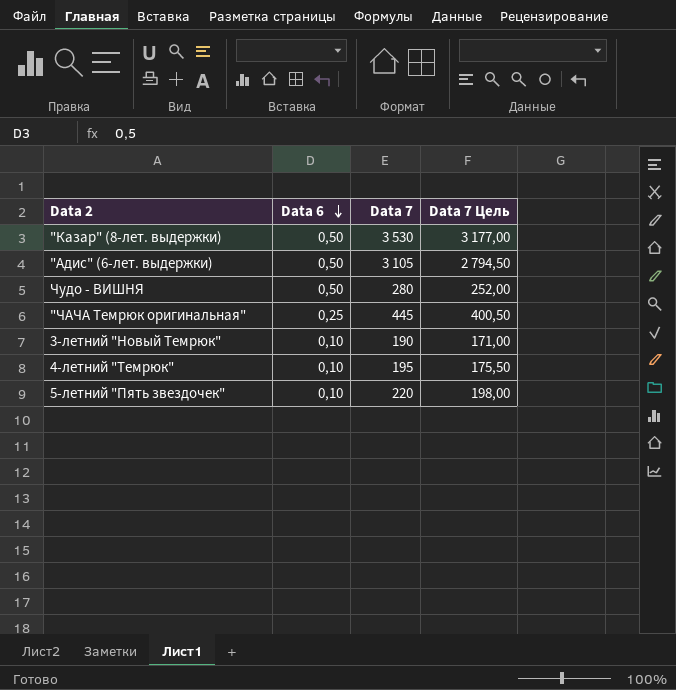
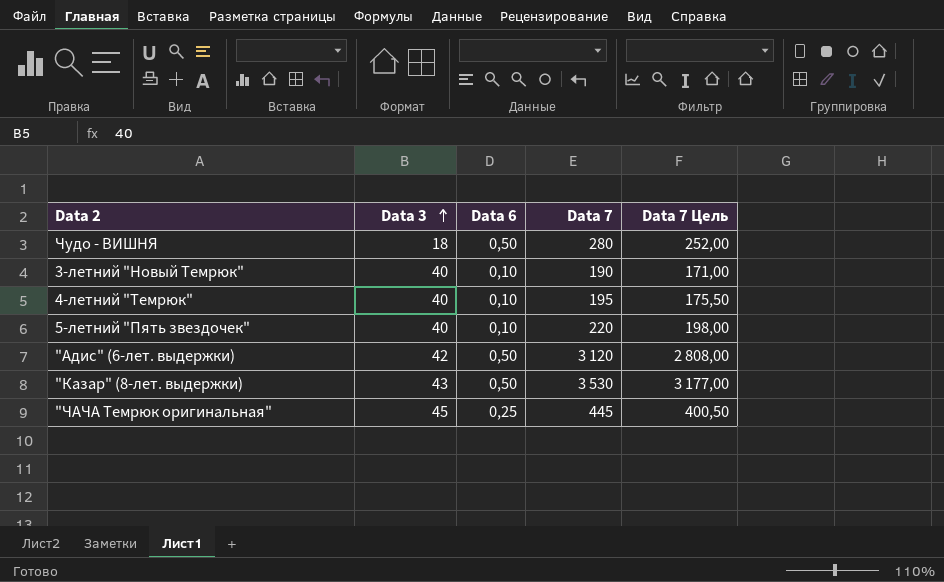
row order: Data 6 descending -> Data 3 ascending
column Data 3 | position: none -> 2
"Адис" (6-лет. выдержки) | Data 7: 3 105 -> 3 120
"Адис" (6-лет. выдержки) | Data 7 Цель: 2 794,50 -> 2 808,00

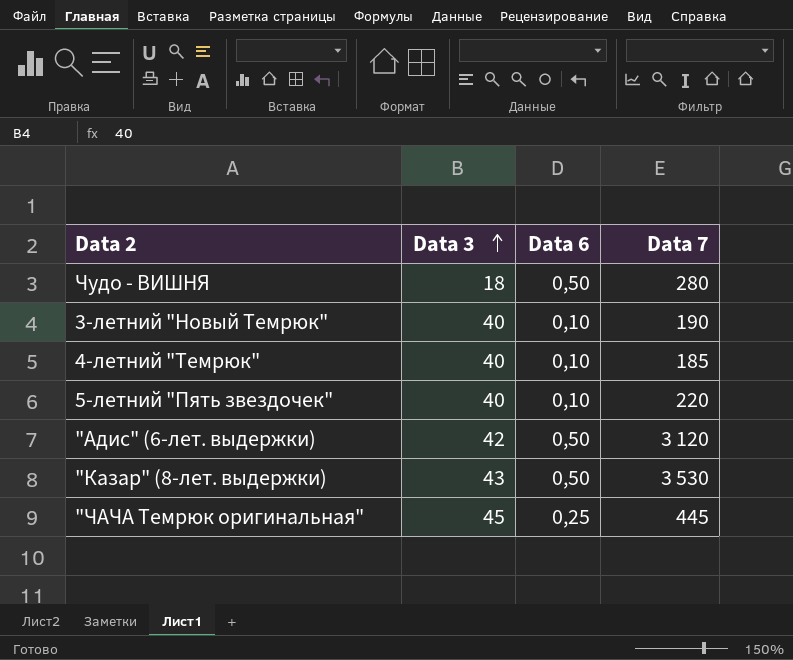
column Data 7 Цель | formula: [Data 7] * 0,9 -> none
4-летний "Темрюк" | Data 7: 195 -> 185

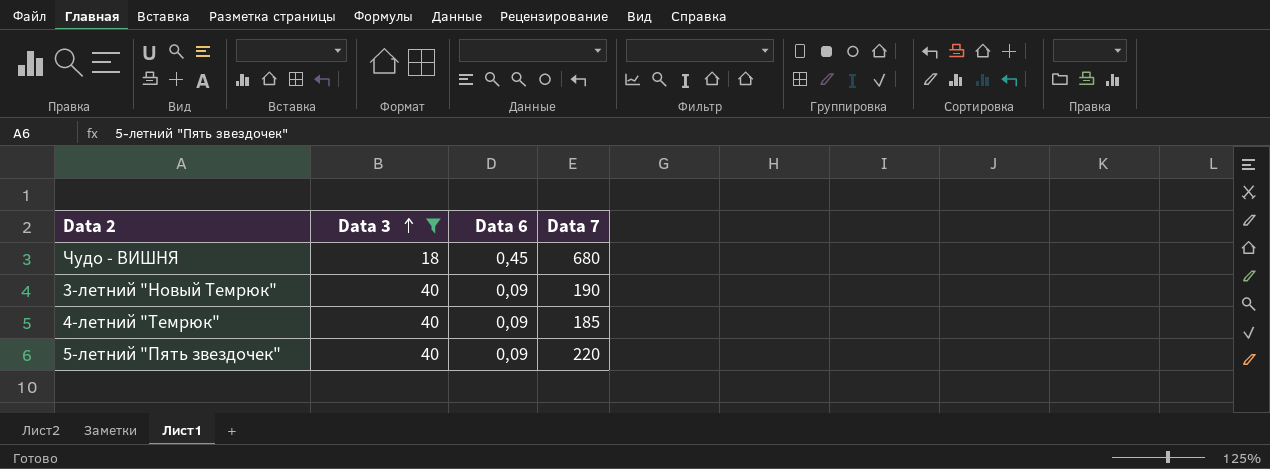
filter: none -> Data 3 <= 40
Чудо - ВИШНЯ | Data 6: 0,50 -> 0,45
Чудо - ВИШНЯ | Data 7: 280 -> 680
3-летний "Новый Темрюк" | Data 6: 0,10 -> 0,09
4-летний "Темрюк" | Data 6: 0,10 -> 0,09
5-летний "Пять звездочек" | Data 6: 0,10 -> 0,09

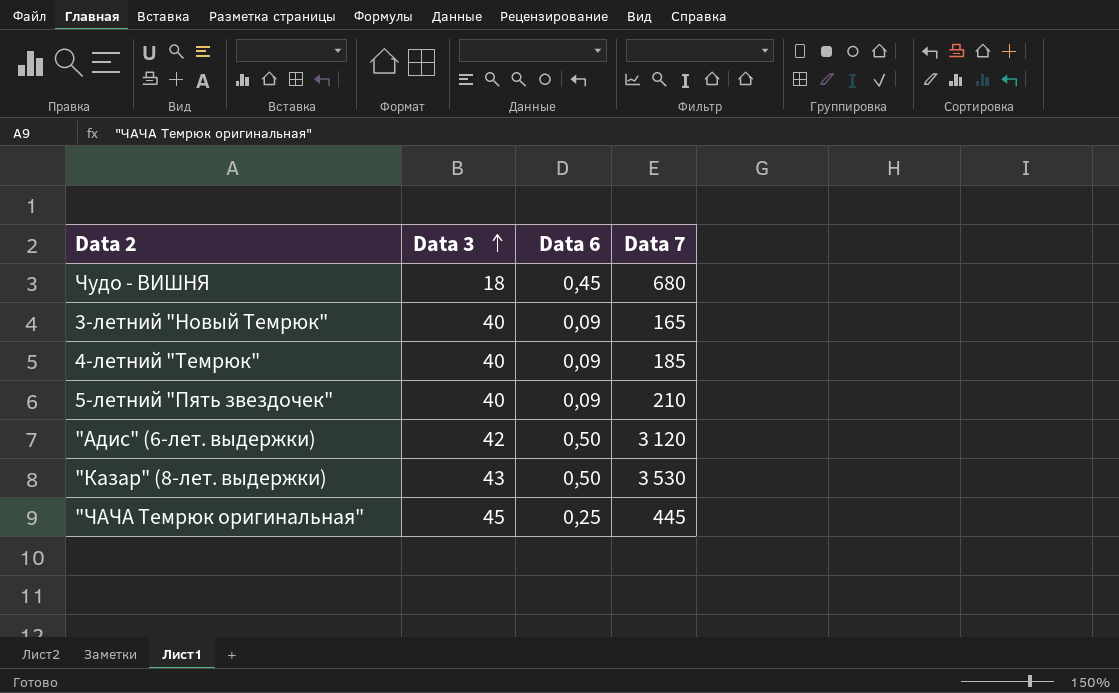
filter: Data 3 <= 40 -> none
3-летний "Новый Темрюк" | Data 7: 190 -> 165
5-летний "Пять звездочек" | Data 7: 220 -> 210

